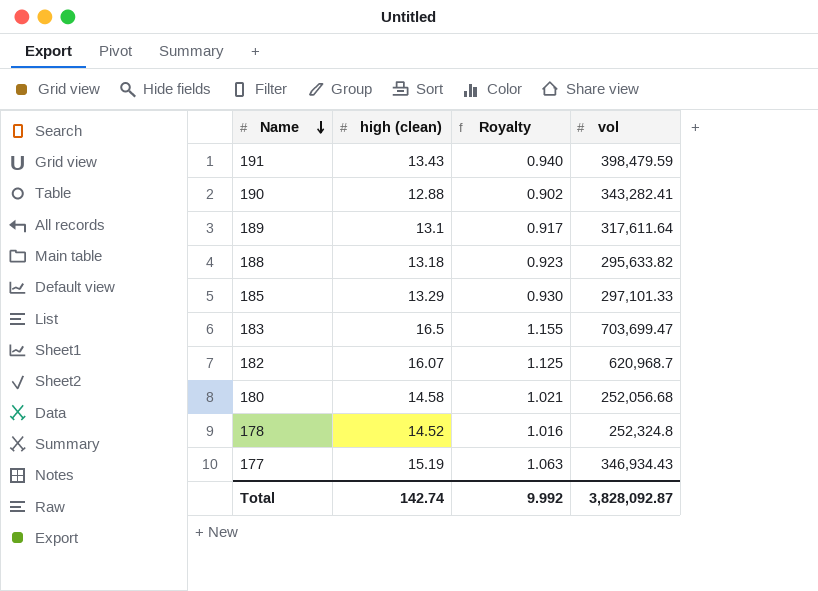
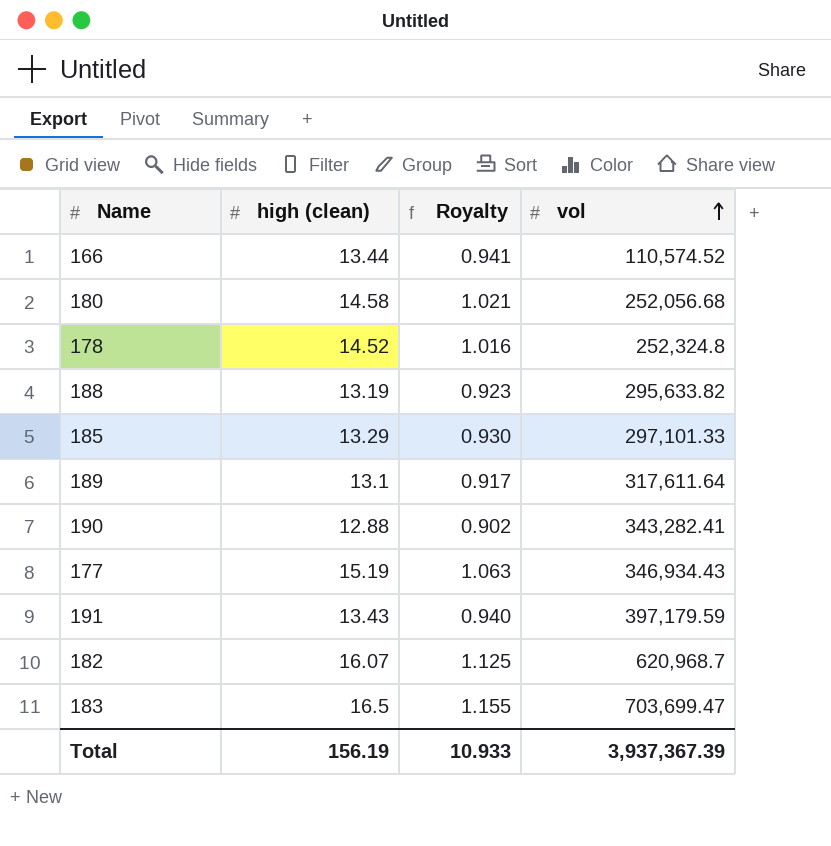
row order: Name descending -> vol ascending
row 166: none -> 13.44 | 0.941 | 110,574.52
188 | high (clean): 13.18 -> 13.19
191 | vol: 398,479.59 -> 397,179.59
Total | high (clean): 142.74 -> 156.19
Total | Royalty: 9.992 -> 10.933
Total | vol: 3,828,092.87 -> 3,937,367.39

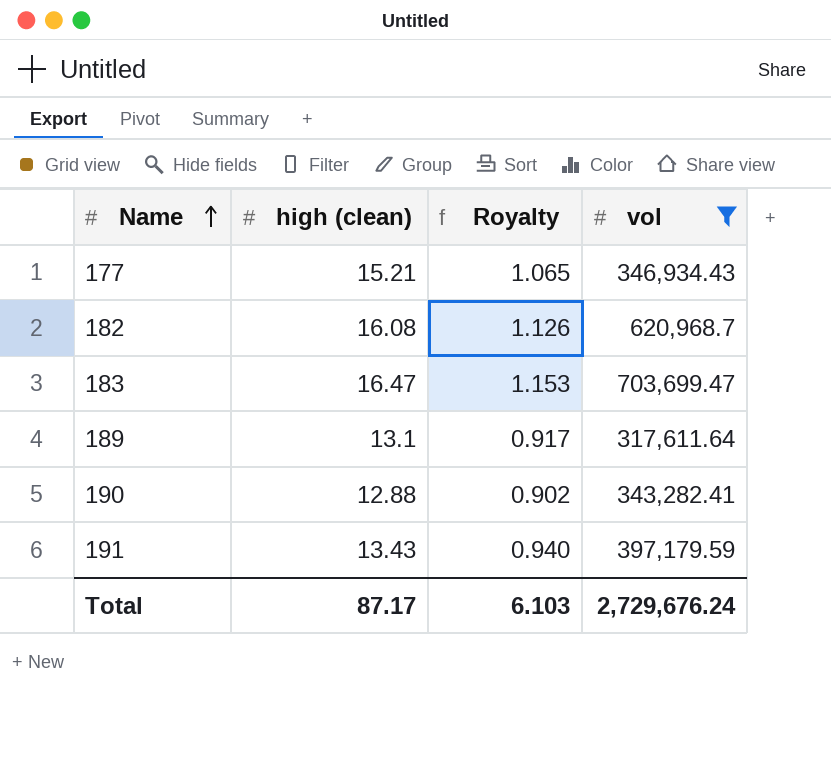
filter: none -> vol >= 317,611.64
row order: vol ascending -> Name ascending
177 | high (clean): 15.19 -> 15.21
177 | Royalty: 1.063 -> 1.065
182 | high (clean): 16.07 -> 16.08
182 | Royalty: 1.125 -> 1.126
183 | high (clean): 16.5 -> 16.47
183 | Royalty: 1.155 -> 1.153
Total | high (clean): 156.19 -> 87.17
Total | Royalty: 10.933 -> 6.103
Total | vol: 3,937,367.39 -> 2,729,676.24

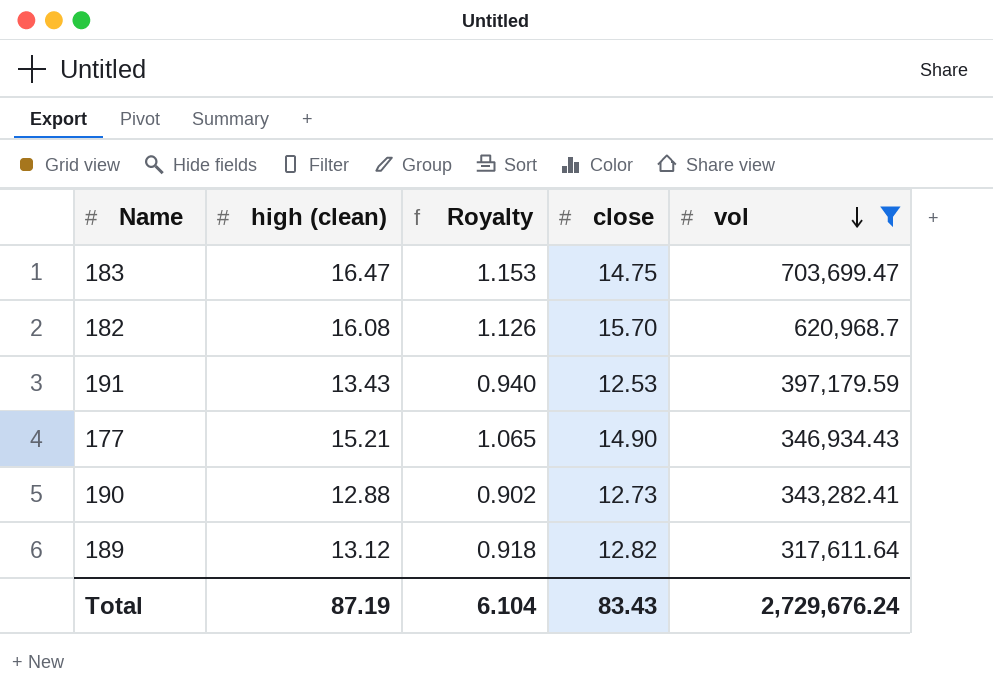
row order: Name ascending -> vol descending
column close | position: none -> 4
189 | high (clean): 13.1 -> 13.12
189 | Royalty: 0.917 -> 0.918
Total | high (clean): 87.17 -> 87.19
Total | Royalty: 6.103 -> 6.104

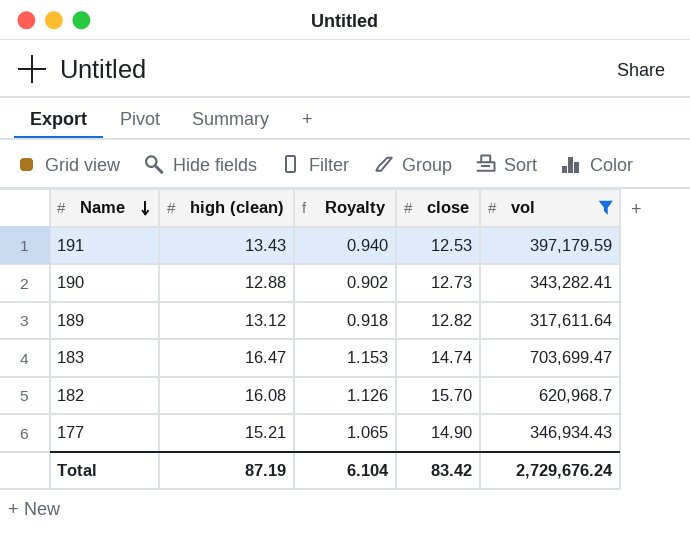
row order: vol descending -> Name descending
183 | close: 14.75 -> 14.74
Total | close: 83.43 -> 83.42

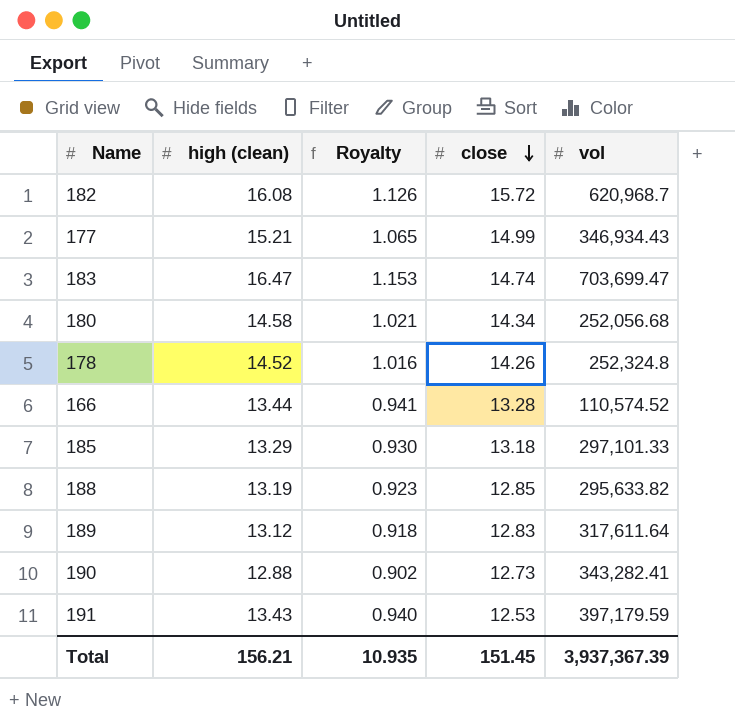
filter: vol >= 317,611.64 -> none
row order: Name descending -> close descending
182 | close: 15.70 -> 15.72
177 | close: 14.90 -> 14.99
189 | close: 12.82 -> 12.83
Total | high (clean): 87.19 -> 156.21
Total | Royalty: 6.104 -> 10.935
Total | close: 83.42 -> 151.45
Total | vol: 2,729,676.24 -> 3,937,367.39

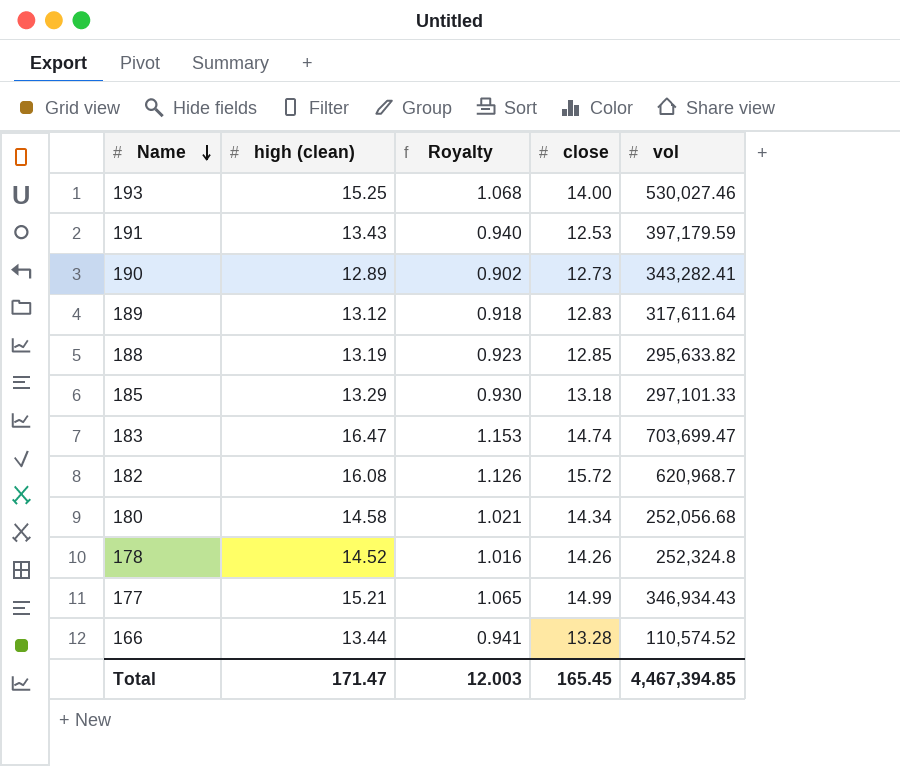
row order: close descending -> Name descending
row 193: none -> 15.25 | 1.068 | 14.00 | 530,027.46
190 | high (clean): 12.88 -> 12.89
Total | high (clean): 156.21 -> 171.47
Total | Royalty: 10.935 -> 12.003
Total | close: 151.45 -> 165.45
Total | vol: 3,937,367.39 -> 4,467,394.85

